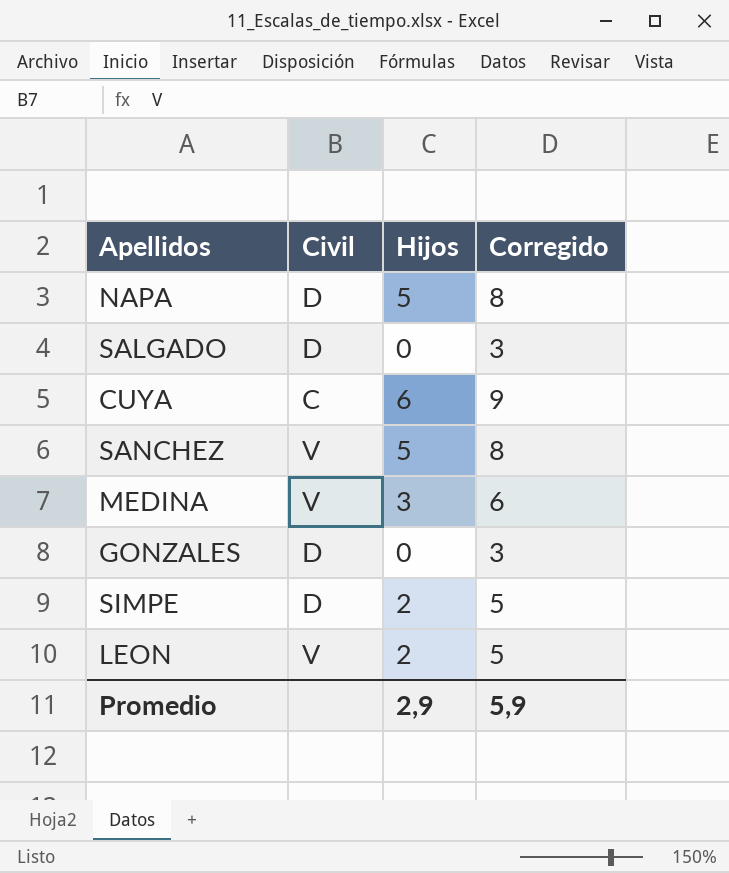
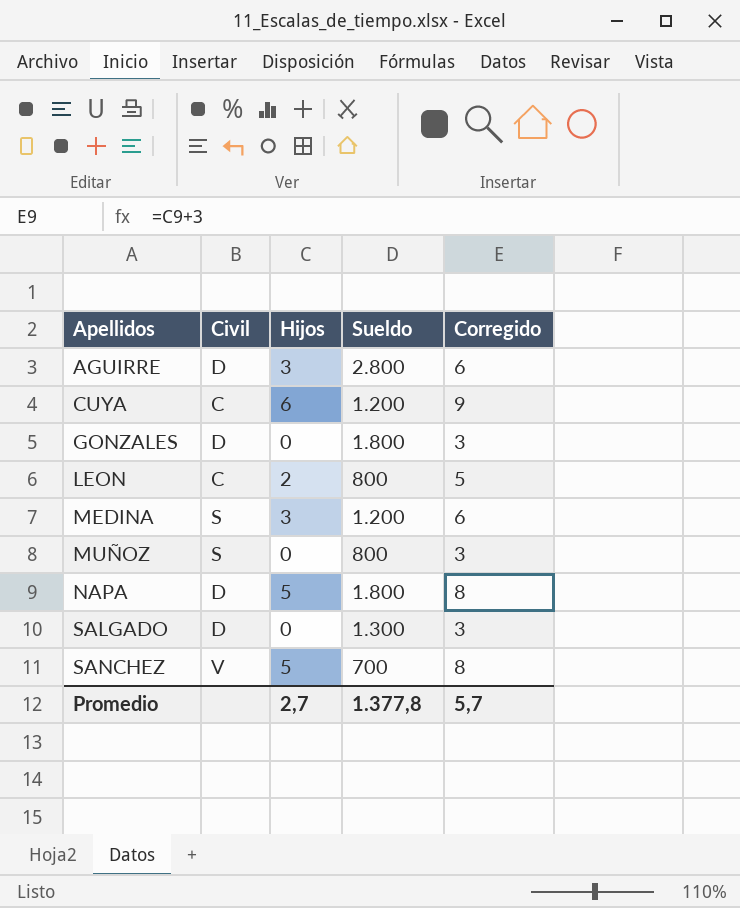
row order: none -> Apellidos ascending
column Sueldo | position: none -> 4
row SIMPE: D | 2 | 5 -> none
row AGUIRRE: none -> D | 3 | 2.800 | 6
LEON | Civil: V -> C
MEDINA | Civil: V -> S
row MUÑOZ: none -> S | 0 | 800 | 3
Promedio | Hijos: 2,9 -> 2,7
Promedio | Corregido: 5,9 -> 5,7

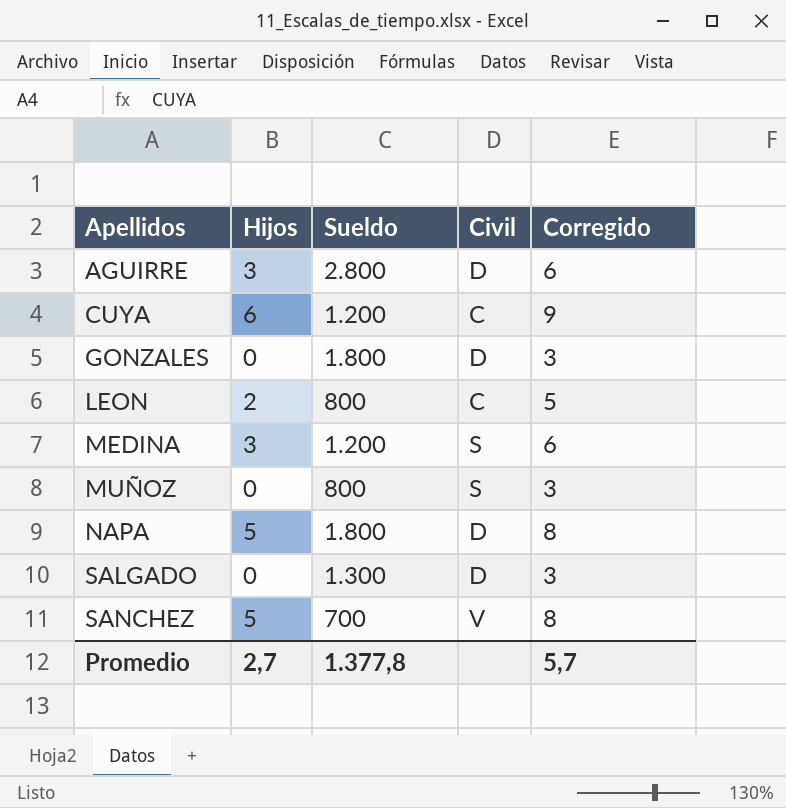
column Civil | position: 2 -> 4

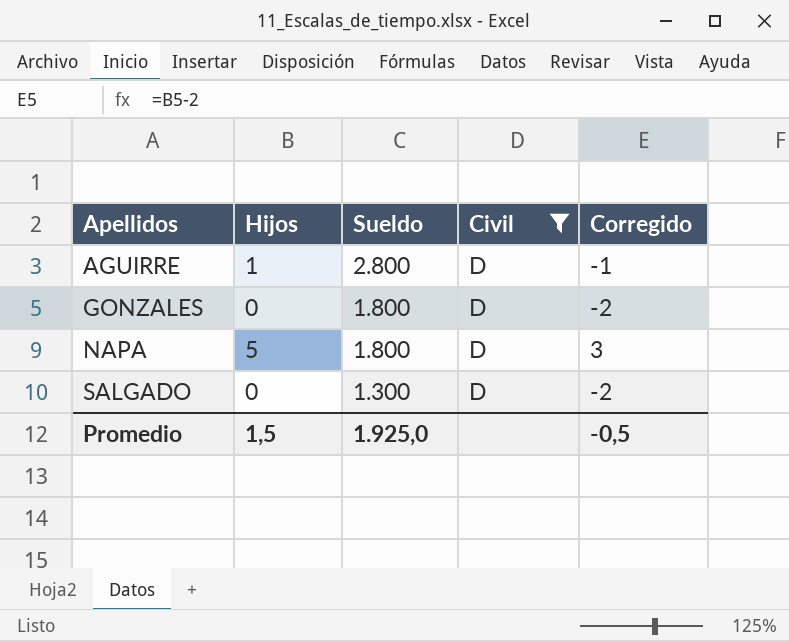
filter: none -> Civil = D
column Corregido | formula: [Hijos] + 3 -> [Hijos] - 2
AGUIRRE | Hijos: 3 -> 1
Promedio | Hijos: 2,7 -> 1,5
Promedio | Sueldo: 1.377,8 -> 1.925,0
Promedio | Corregido: 5,7 -> -0,5

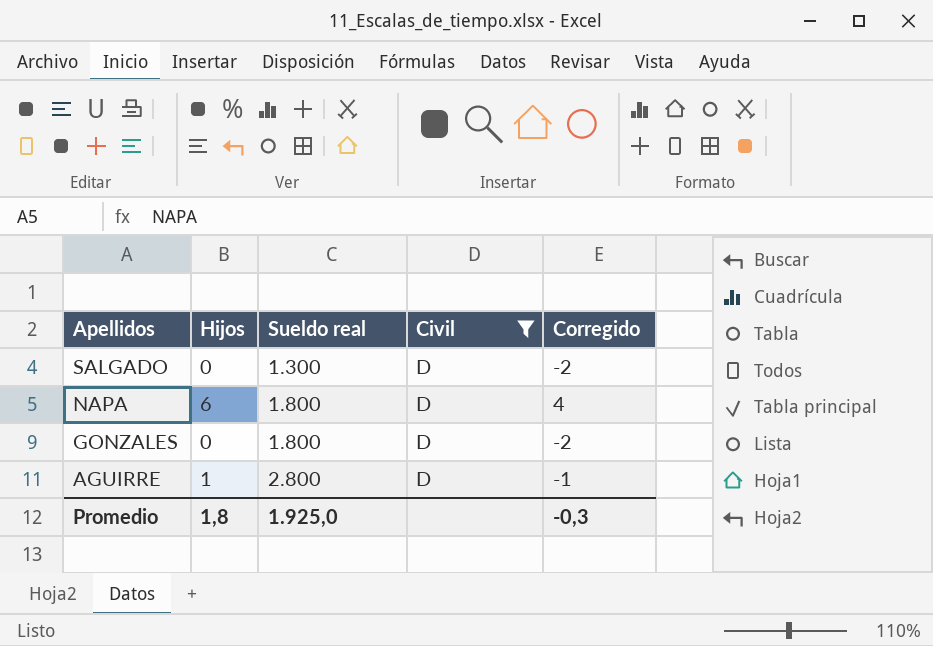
row order: Apellidos ascending -> Apellidos descending
column name: Sueldo -> Sueldo real
NAPA | Hijos: 5 -> 6
NAPA | Corregido: 3 -> 4
Promedio | Hijos: 1,5 -> 1,8
Promedio | Corregido: -0,5 -> -0,3

